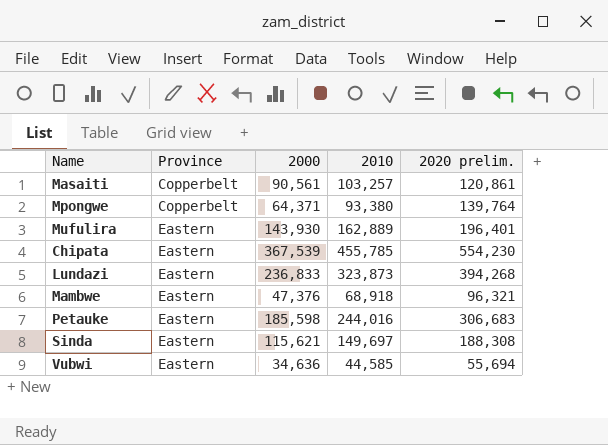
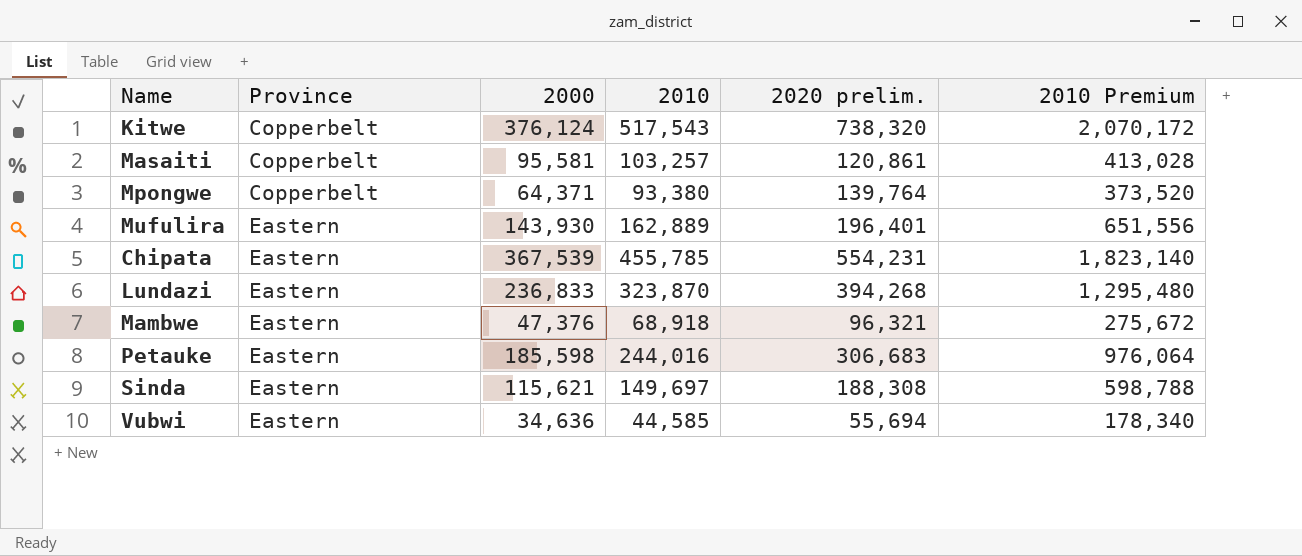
column 2010 Premium | formula: none -> [2010] * 4
row Kitwe: none -> Copperbelt | 376,124 | 517,543 | 738,320 | 2,070,172
Masaiti | 2000: 90,561 -> 95,581
Chipata | 2020 prelim.: 554,230 -> 554,231
Lundazi | 2010: 323,873 -> 323,870

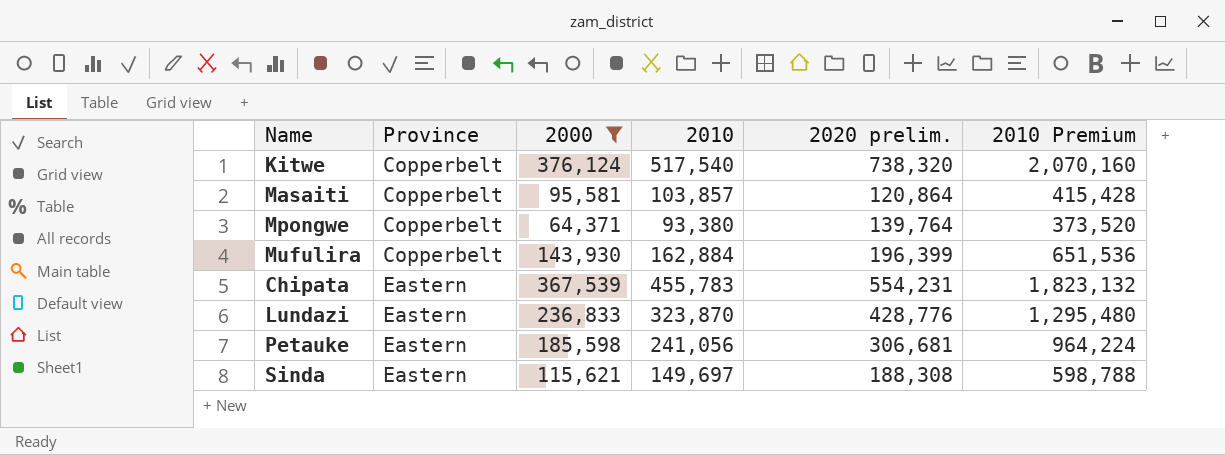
filter: none -> 2000 >= 64,371
Kitwe | 2010: 517,543 -> 517,540
Kitwe | 2010 Premium: 2,070,172 -> 2,070,160
Masaiti | 2010: 103,257 -> 103,857
Masaiti | 2020 prelim.: 120,861 -> 120,864
Masaiti | 2010 Premium: 413,028 -> 415,428
Mufulira | Province: Eastern -> Copperbelt
Mufulira | 2010: 162,889 -> 162,884
Mufulira | 2020 prelim.: 196,401 -> 196,399
Mufulira | 2010 Premium: 651,556 -> 651,536
Chipata | 2010: 455,785 -> 455,783
Chipata | 2010 Premium: 1,823,140 -> 1,823,132
Lundazi | 2020 prelim.: 394,268 -> 428,776
Petauke | 2010: 244,016 -> 241,056
Petauke | 2020 prelim.: 306,683 -> 306,681
Petauke | 2010 Premium: 976,064 -> 964,224

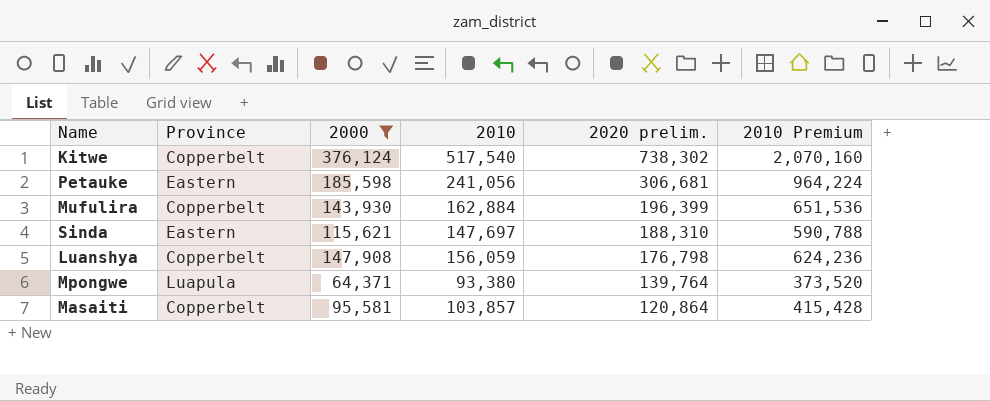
row order: Province ascending -> 2020 prelim. descending
row Chipata: Eastern | 367,539 | 455,783 | 554,231 | 1,823,132 -> none
row Lundazi: Eastern | 236,833 | 323,870 | 428,776 | 1,295,480 -> none
Kitwe | 2020 prelim.: 738,320 -> 738,302
Sinda | 2010: 149,697 -> 147,697
Sinda | 2020 prelim.: 188,308 -> 188,310
Sinda | 2010 Premium: 598,788 -> 590,788
row Luanshya: none -> Copperbelt | 147,908 | 156,059 | 176,798 | 624,236
Mpongwe | Province: Copperbelt -> Luapula

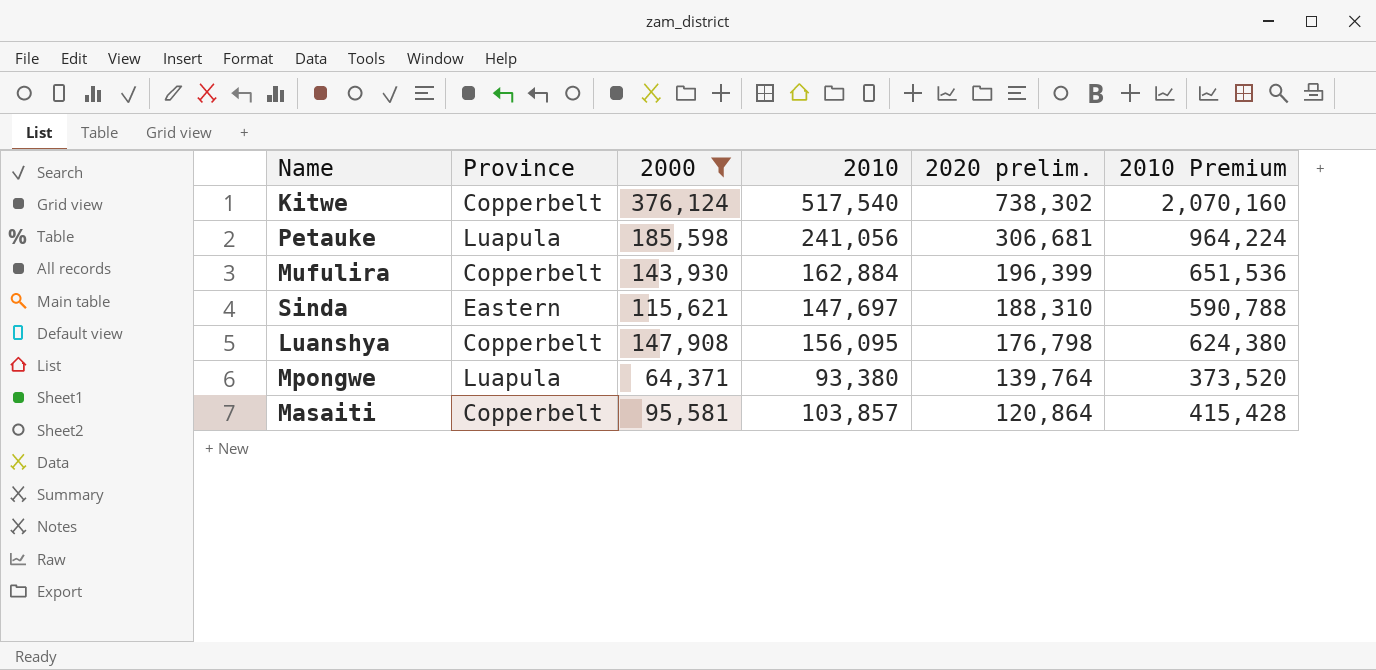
Petauke | Province: Eastern -> Luapula
Luanshya | 2010: 156,059 -> 156,095
Luanshya | 2010 Premium: 624,236 -> 624,380

